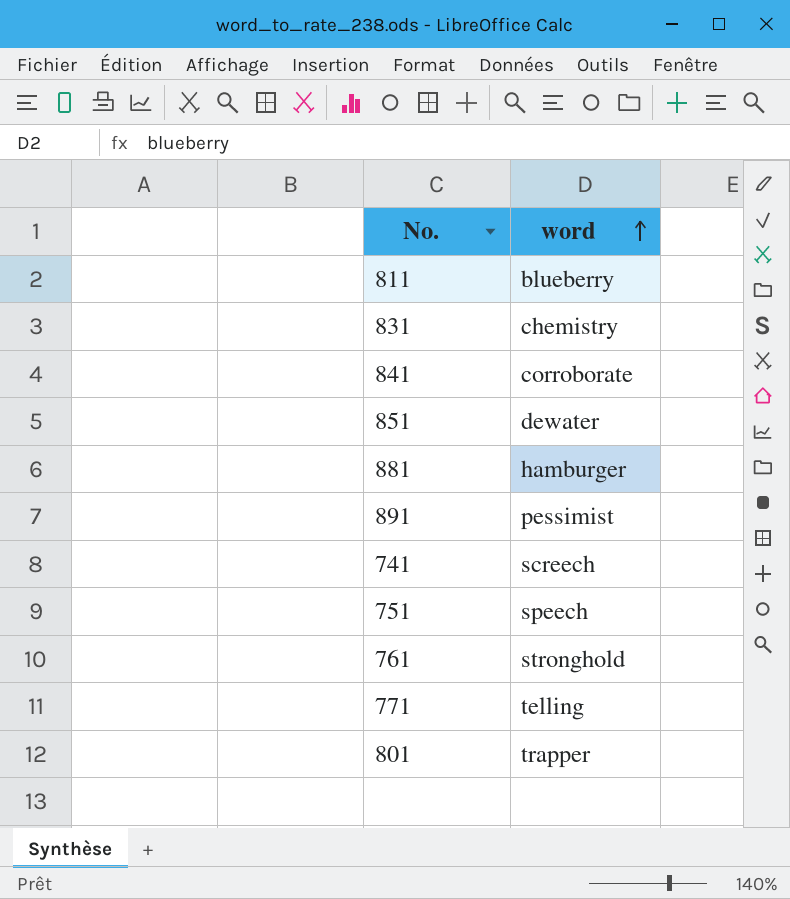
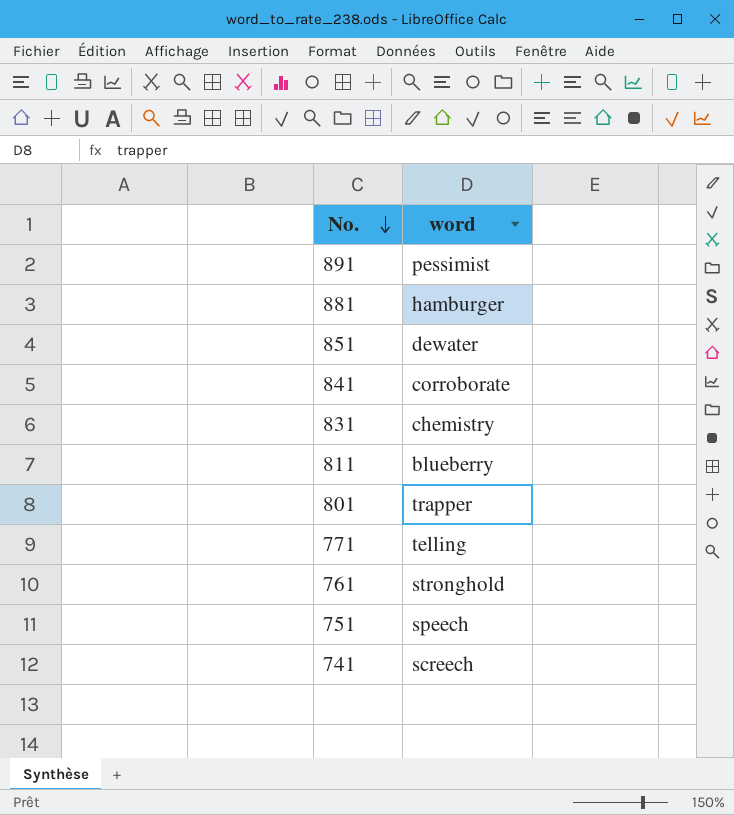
row order: word ascending -> No. descending

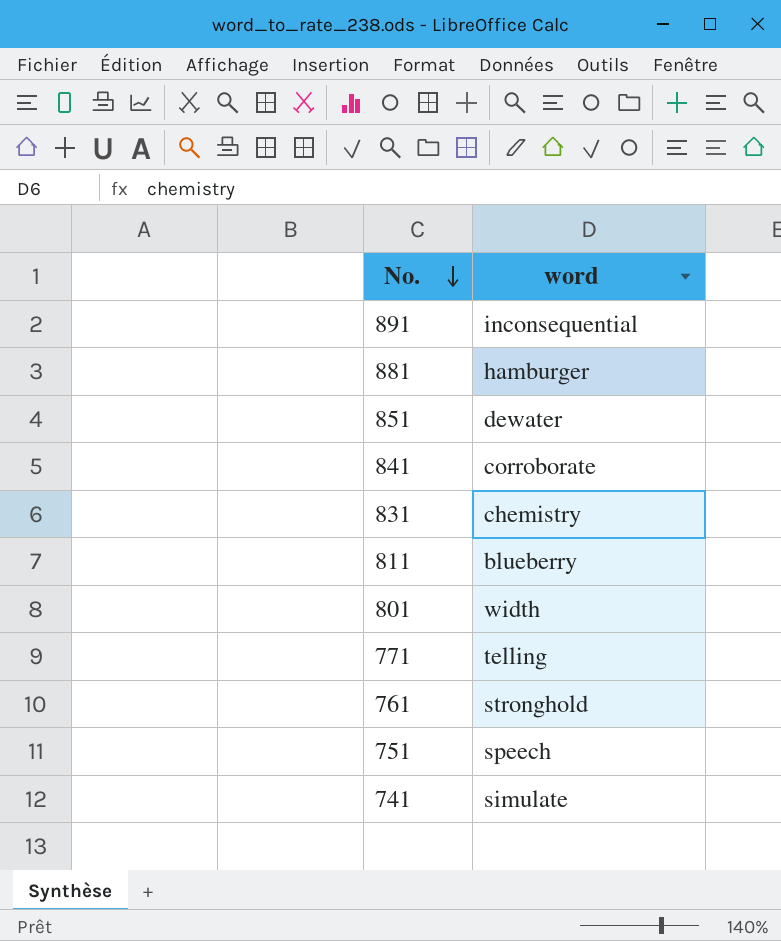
891 | word: pessimist -> inconsequential
801 | word: trapper -> width
741 | word: screech -> simulate

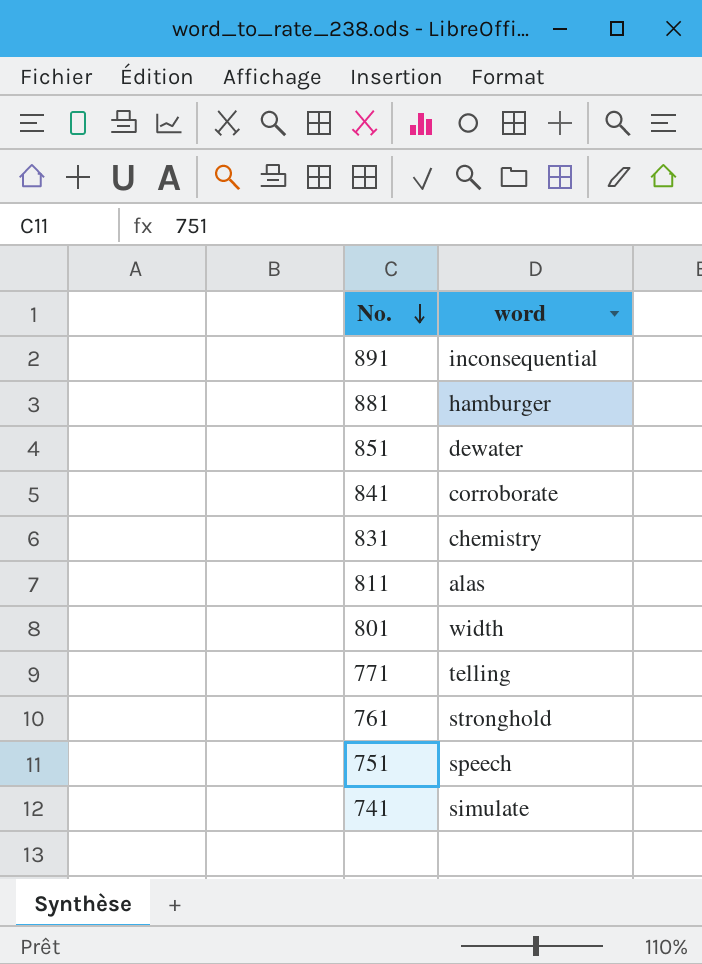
811 | word: blueberry -> alas

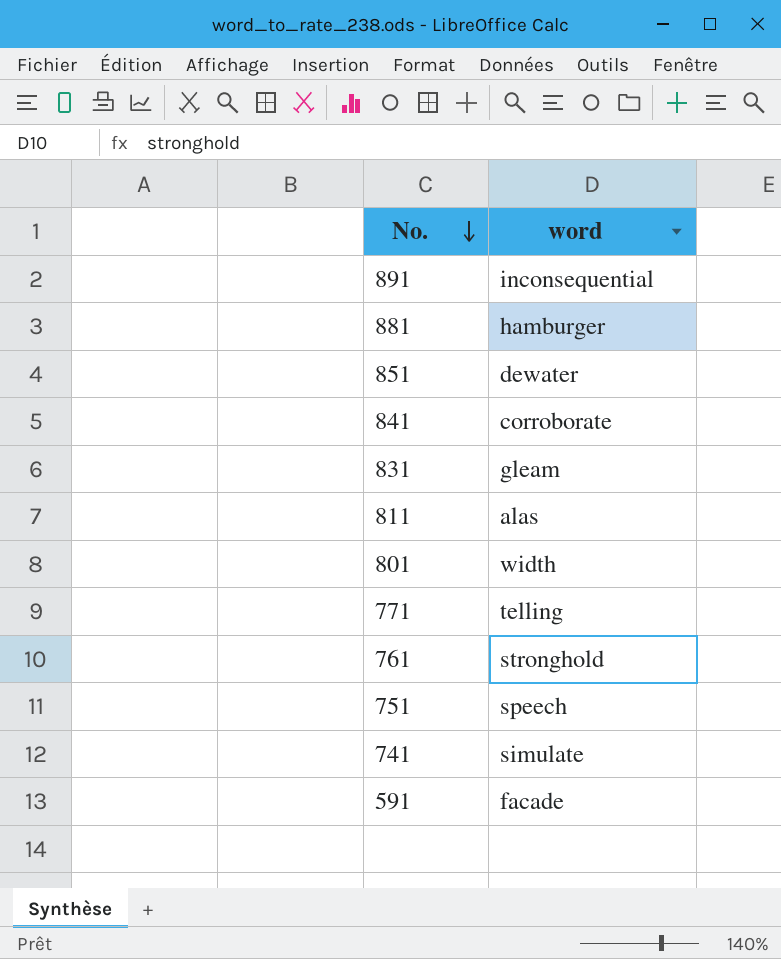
831 | word: chemistry -> gleam
row 591: none -> facade

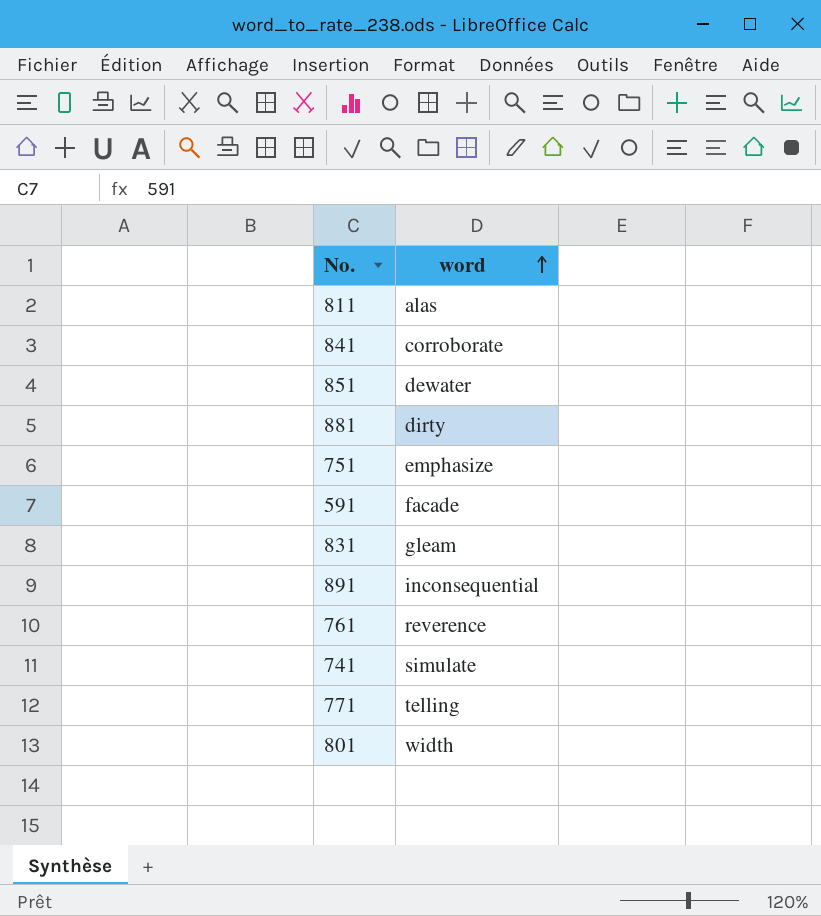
row order: No. descending -> word ascending
881 | word: hamburger -> dirty
751 | word: speech -> emphasize
761 | word: stronghold -> reverence

